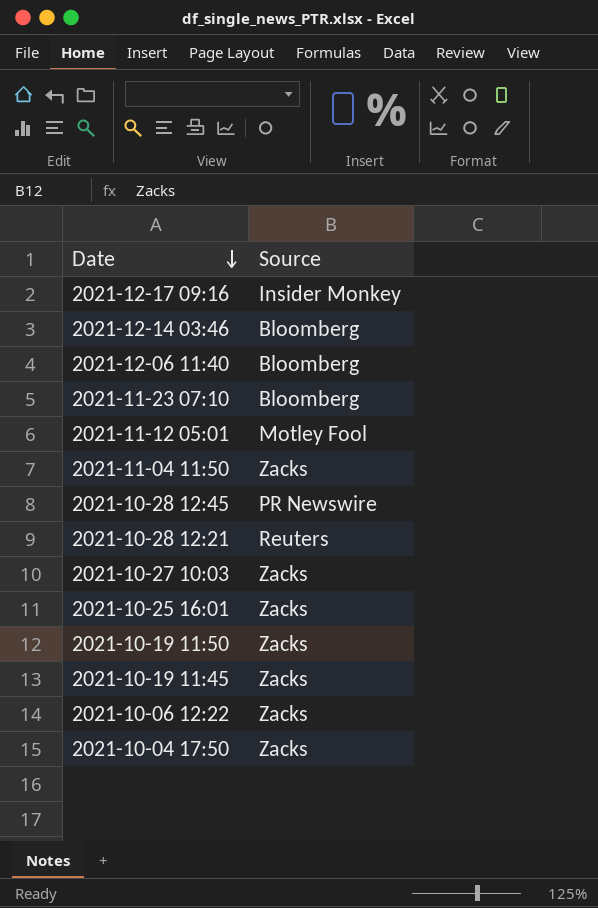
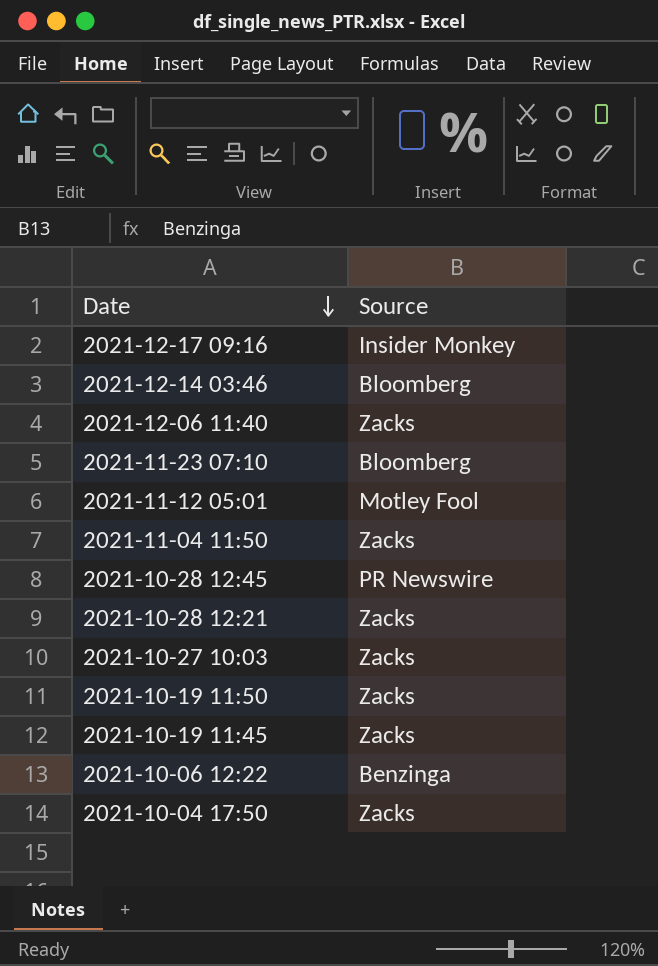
row 2021-10-25 16:01: Zacks -> none
2021-12-06 11:40 | Source: Bloomberg -> Zacks
2021-10-28 12:21 | Source: Reuters -> Zacks
2021-10-06 12:22 | Source: Zacks -> Benzinga

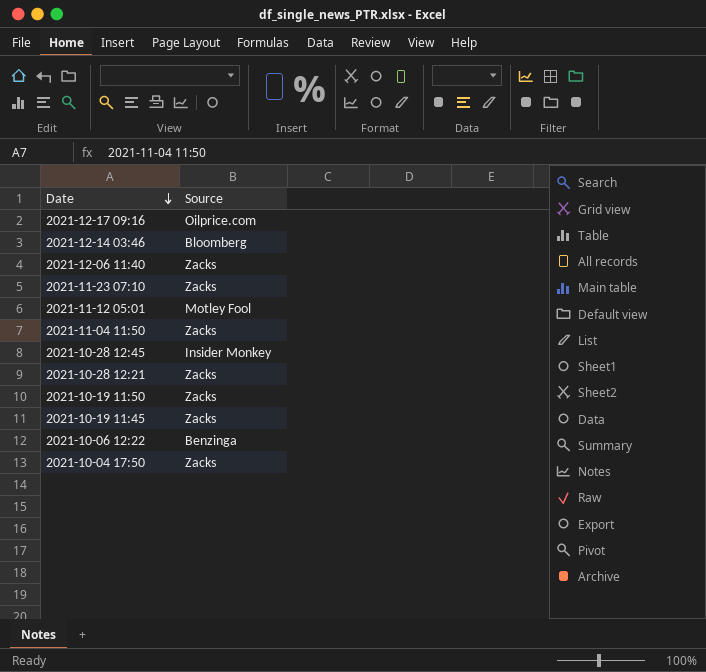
row 2021-10-27 10:03: Zacks -> none
2021-12-17 09:16 | Source: Insider Monkey -> Oilprice.com
2021-11-23 07:10 | Source: Bloomberg -> Zacks
2021-10-28 12:45 | Source: PR Newswire -> Insider Monkey

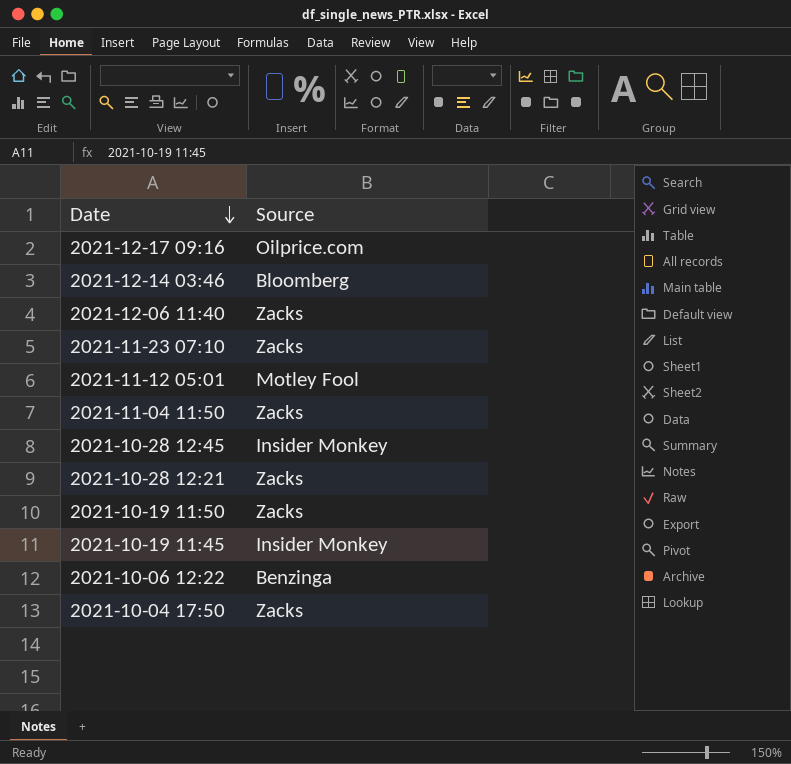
2021-10-19 11:45 | Source: Zacks -> Insider Monkey

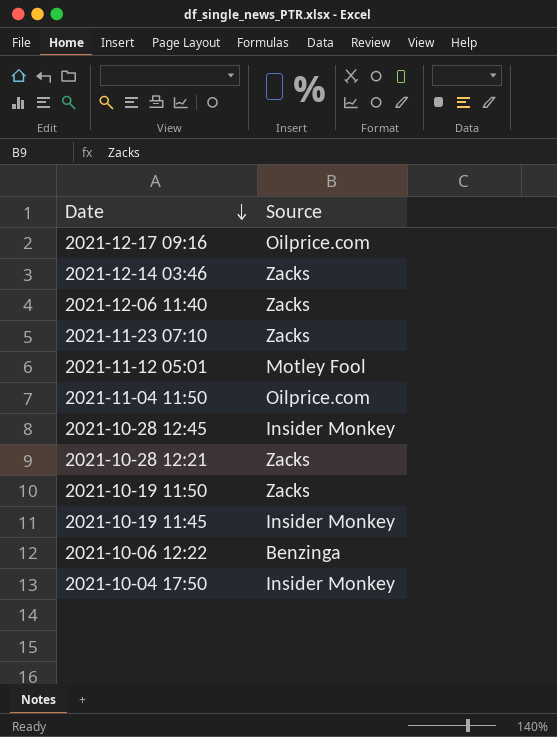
2021-12-14 03:46 | Source: Bloomberg -> Zacks
2021-11-04 11:50 | Source: Zacks -> Oilprice.com
2021-10-04 17:50 | Source: Zacks -> Insider Monkey

